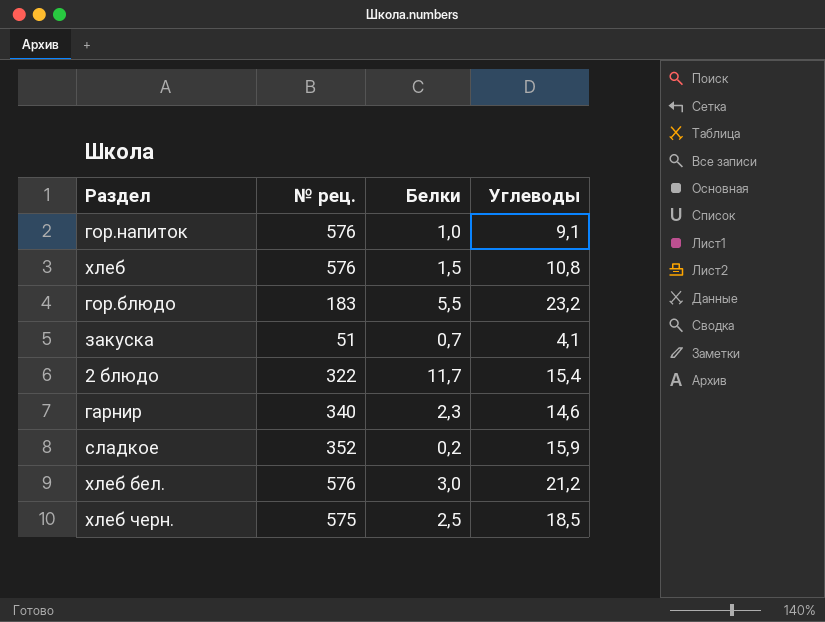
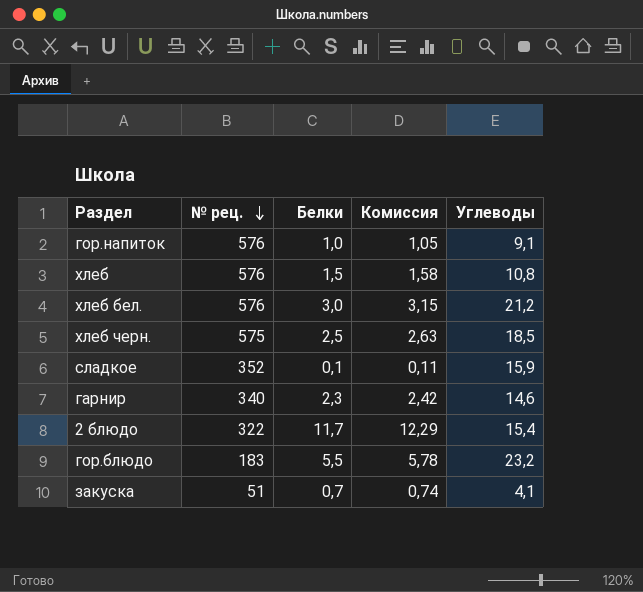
row order: none -> № рец. descending
column Комиссия | formula: none -> [Белки] * 1,05
сладкое | Белки: 0,2 -> 0,1

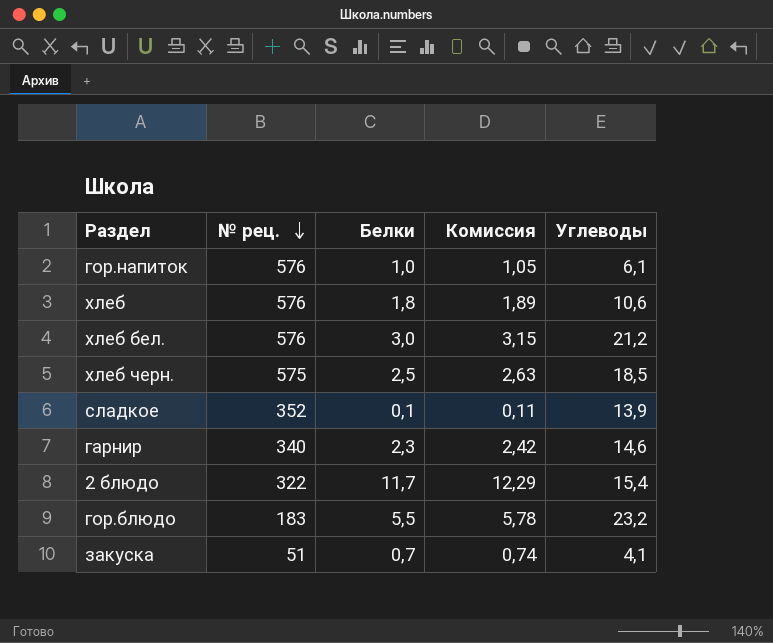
гор.напиток | Углеводы: 9,1 -> 6,1
хлеб | Белки: 1,5 -> 1,8
хлеб | Комиссия: 1,58 -> 1,89
хлеб | Углеводы: 10,8 -> 10,6
сладкое | Углеводы: 15,9 -> 13,9

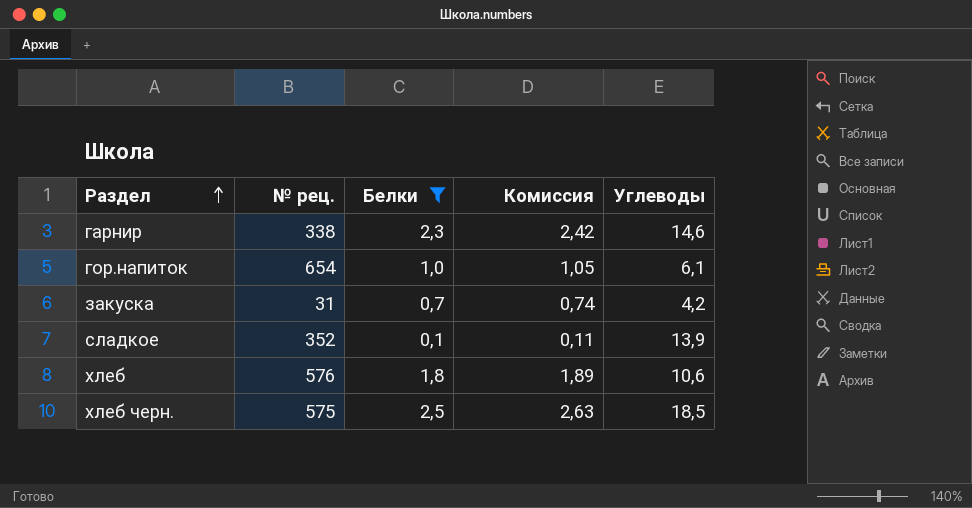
filter: none -> Белки <= 2,5
row order: № рец. descending -> Раздел ascending
гарнир | № рец.: 340 -> 338
гор.напиток | № рец.: 576 -> 654
закуска | № рец.: 51 -> 31
закуска | Углеводы: 4,1 -> 4,2

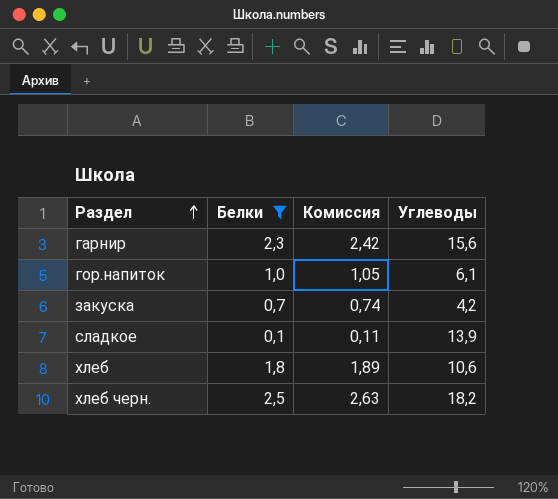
column № рец. | position: 2 -> none
гарнир | Углеводы: 14,6 -> 15,6
хлеб черн. | Углеводы: 18,5 -> 18,2

